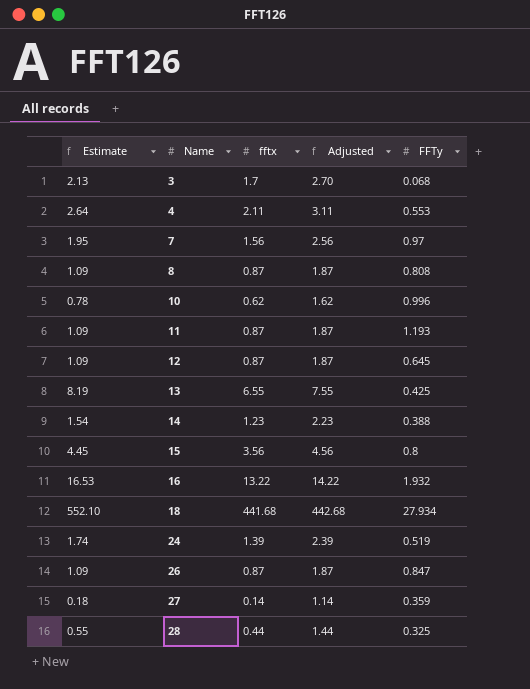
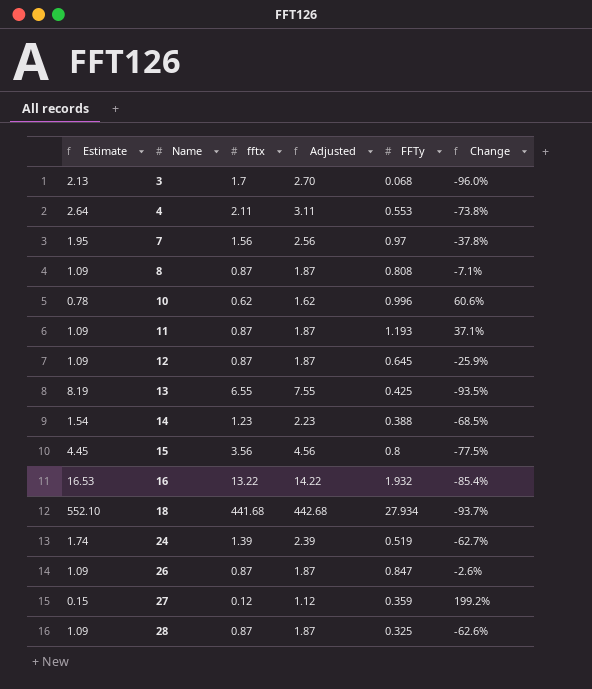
column Change | formula: none -> ([FFTy] - [fftx]) / [fftx]
27 | Estimate: 0.18 -> 0.15
27 | fftx: 0.14 -> 0.12
27 | Adjusted: 1.14 -> 1.12
28 | Estimate: 0.55 -> 1.09
28 | fftx: 0.44 -> 0.87
28 | Adjusted: 1.44 -> 1.87

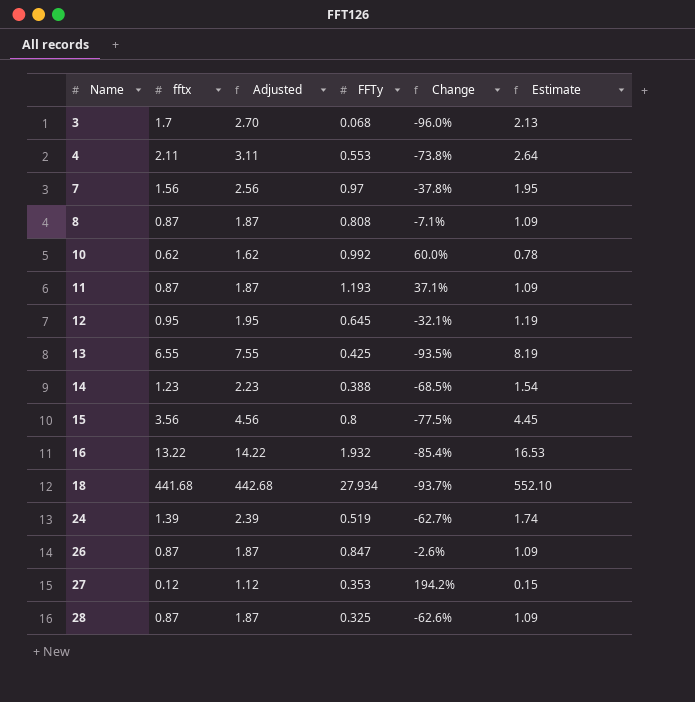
column Estimate | position: 1 -> 6
10 | FFTy: 0.996 -> 0.992
10 | Change: 60.6% -> 60.0%
12 | fftx: 0.87 -> 0.95
12 | Adjusted: 1.87 -> 1.95
12 | Change: -25.9% -> -32.1%
12 | Estimate: 1.09 -> 1.19
27 | FFTy: 0.359 -> 0.353
27 | Change: 199.2% -> 194.2%

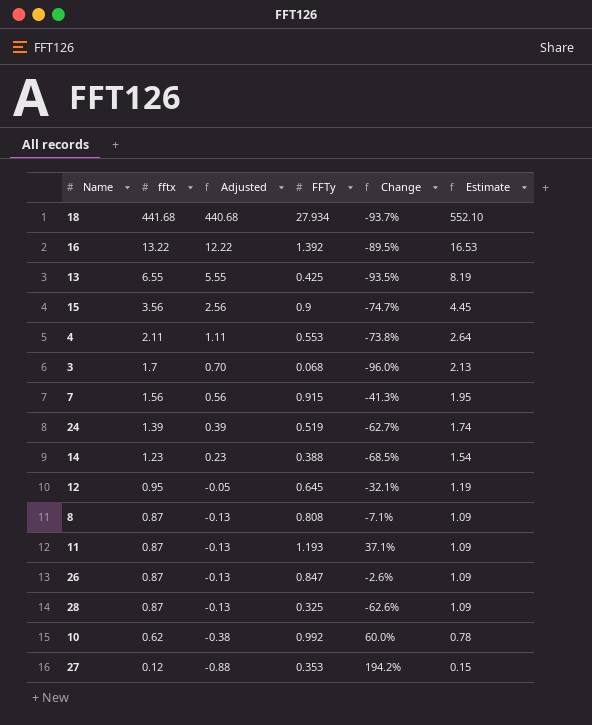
row order: Name ascending -> fftx descending
column Adjusted | formula: [fftx] + 1 -> [fftx] - 1
16 | FFTy: 1.932 -> 1.392
16 | Change: -85.4% -> -89.5%
15 | FFTy: 0.8 -> 0.9
15 | Change: -77.5% -> -74.7%
7 | FFTy: 0.97 -> 0.915
7 | Change: -37.8% -> -41.3%

